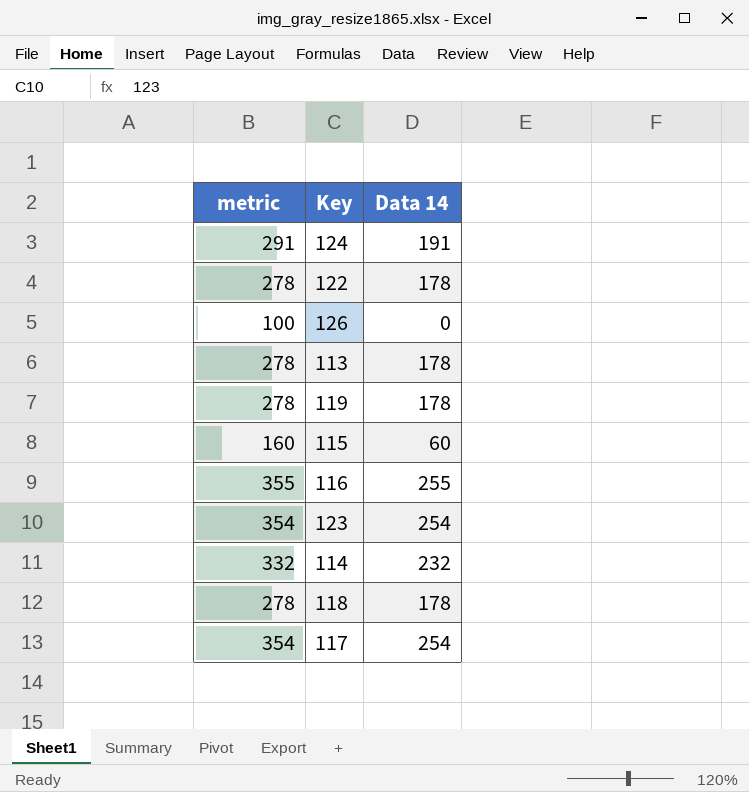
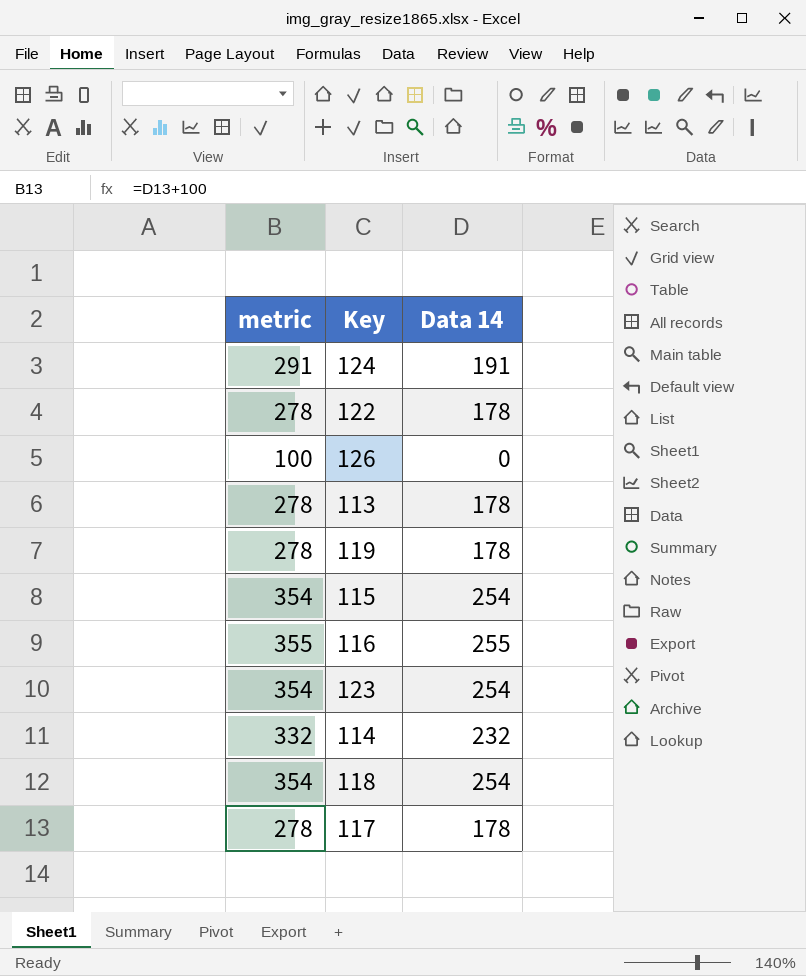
115 | metric: 160 -> 354
115 | Data 14: 60 -> 254
118 | metric: 278 -> 354
118 | Data 14: 178 -> 254
117 | metric: 354 -> 278
117 | Data 14: 254 -> 178

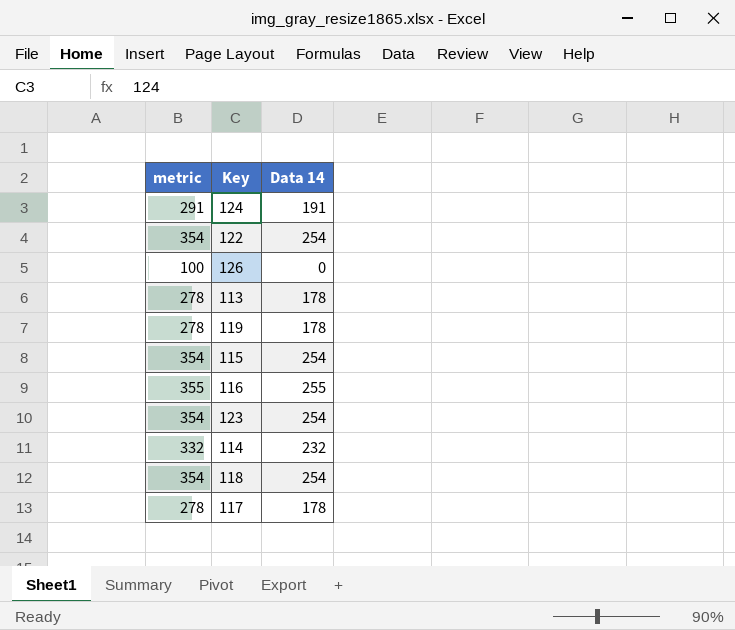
122 | metric: 278 -> 354
122 | Data 14: 178 -> 254

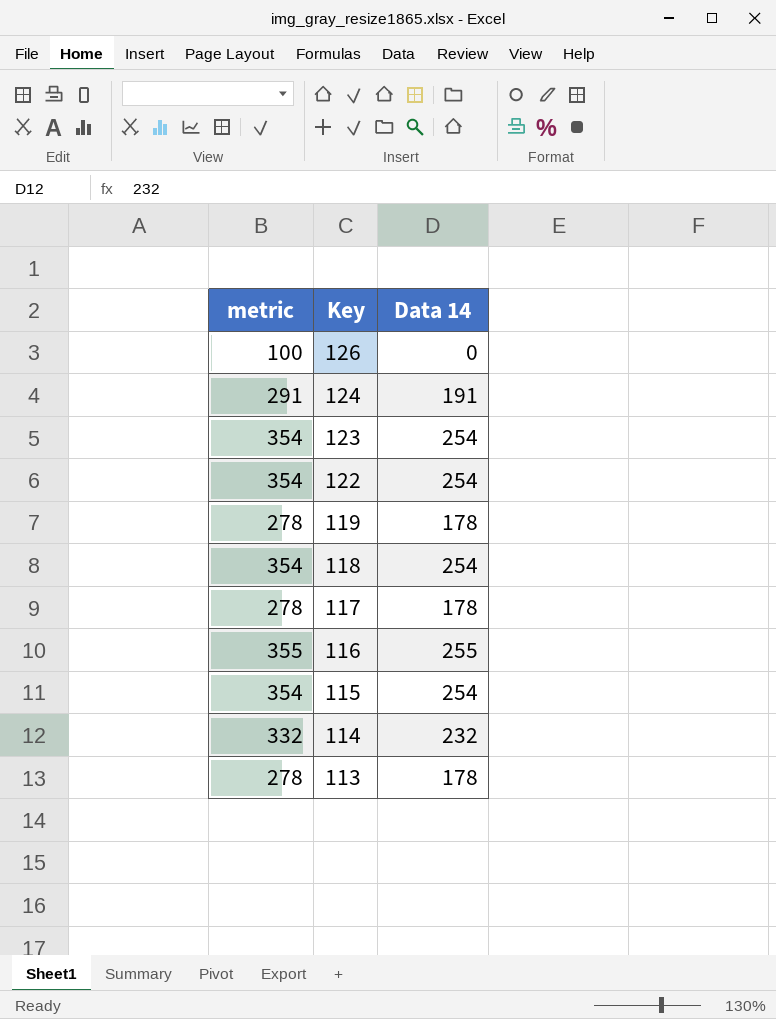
row order: none -> Key descending

